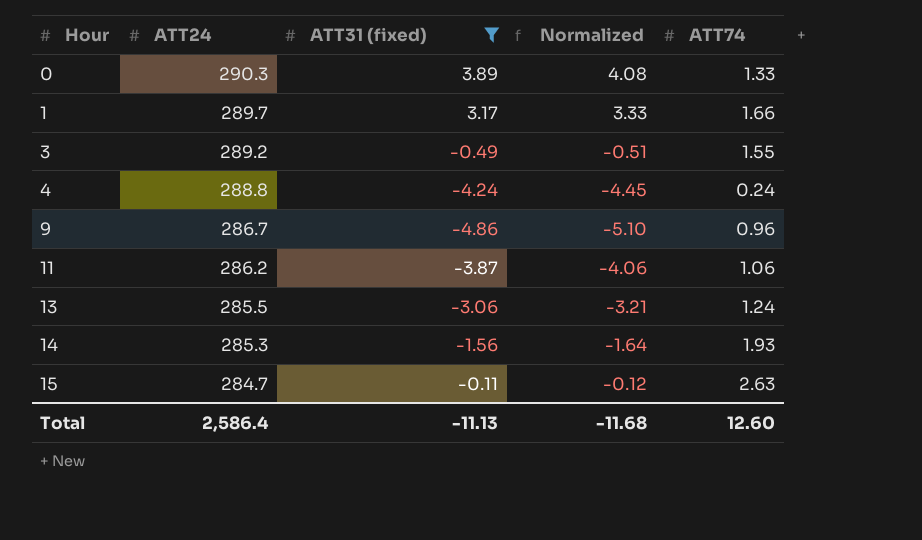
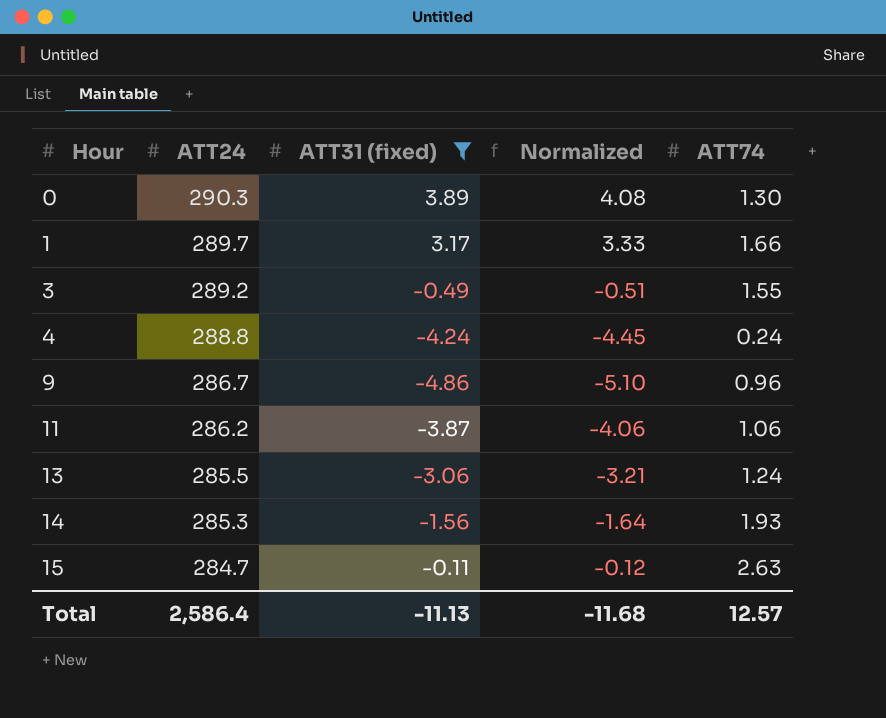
0 | ATT74: 1.33 -> 1.30
Total | ATT74: 12.60 -> 12.57

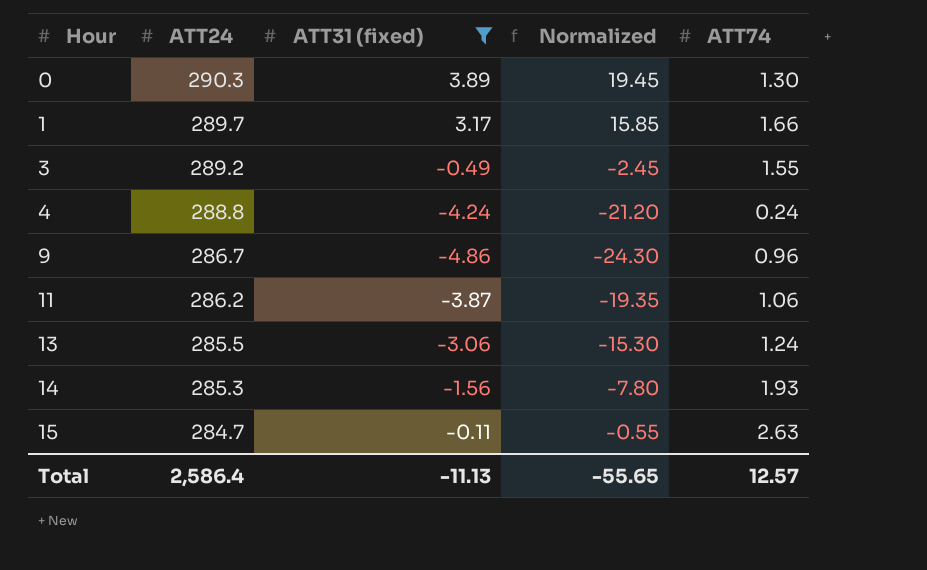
column Normalized | formula: [ATT31 (fixed)] * 1.05 -> [ATT31 (fixed)] * 5
Total | Normalized: -11.68 -> -55.65

